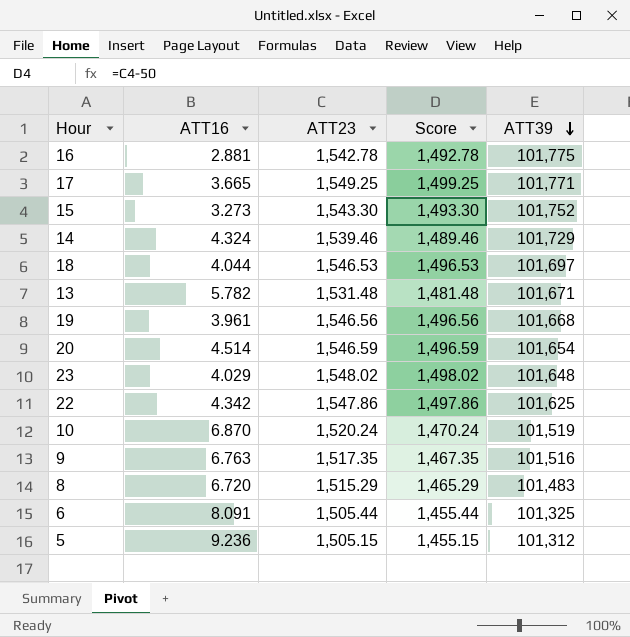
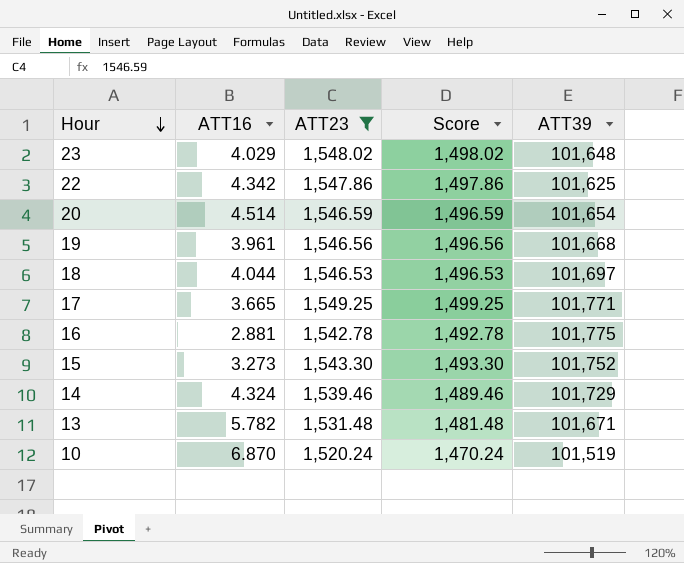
filter: none -> ATT23 >= 1,520.24
row order: ATT39 descending -> Hour descending

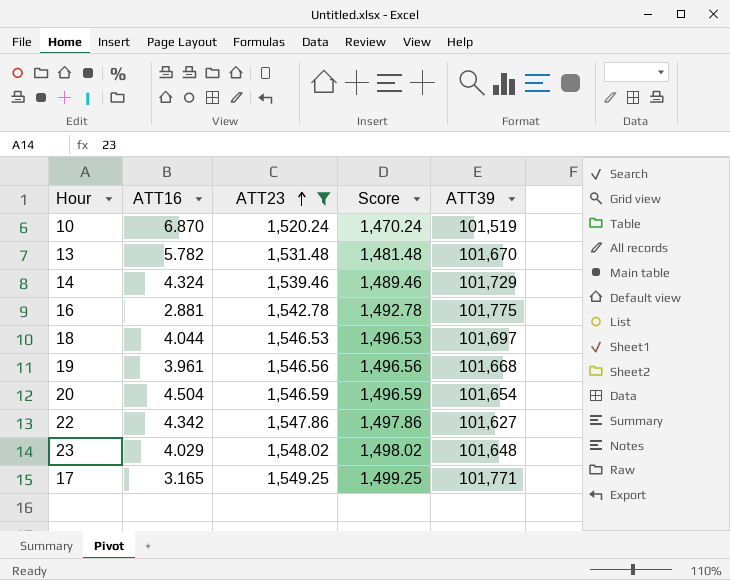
row order: Hour descending -> ATT23 ascending
row 15: 3.273 | 1,543.30 | 1,493.30 | 101,752 -> none
13 | ATT39: 101,671 -> 101,670
20 | ATT16: 4.514 -> 4.504
22 | ATT39: 101,625 -> 101,627
17 | ATT16: 3.665 -> 3.165

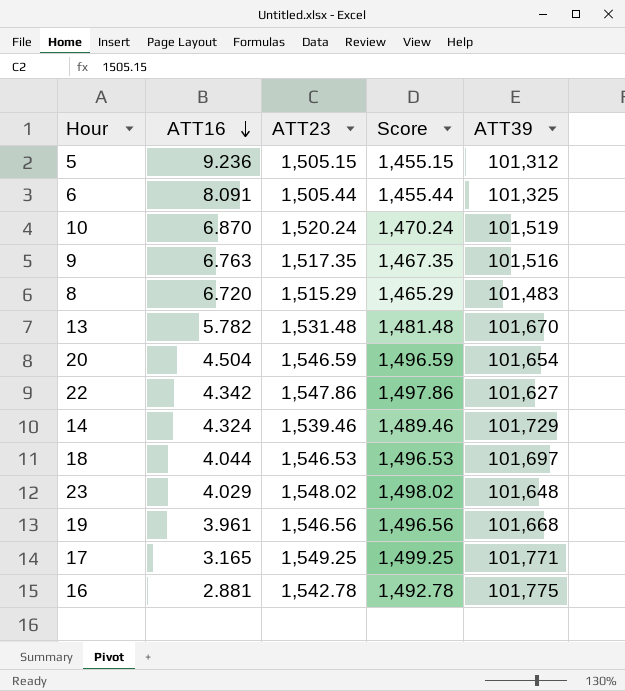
filter: ATT23 >= 1,520.24 -> none
row order: ATT23 ascending -> ATT16 descending

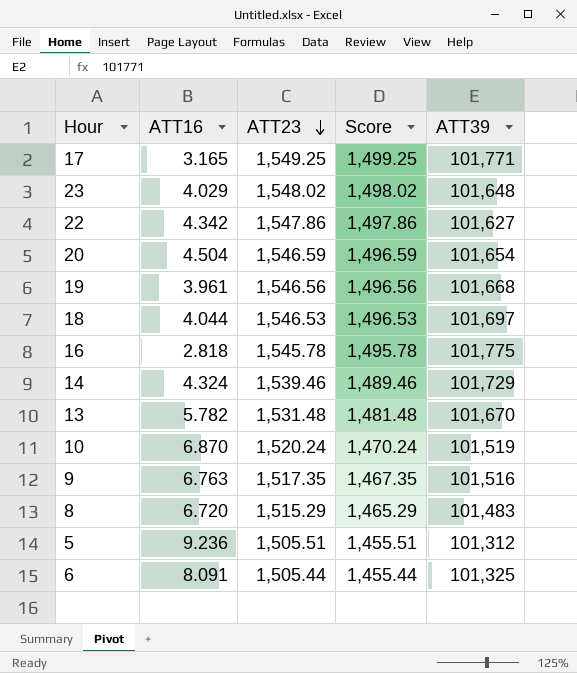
row order: ATT16 descending -> ATT23 descending
16 | ATT16: 2.881 -> 2.818
16 | ATT23: 1,542.78 -> 1,545.78
16 | Score: 1,492.78 -> 1,495.78
5 | ATT23: 1,505.15 -> 1,505.51
5 | Score: 1,455.15 -> 1,455.51

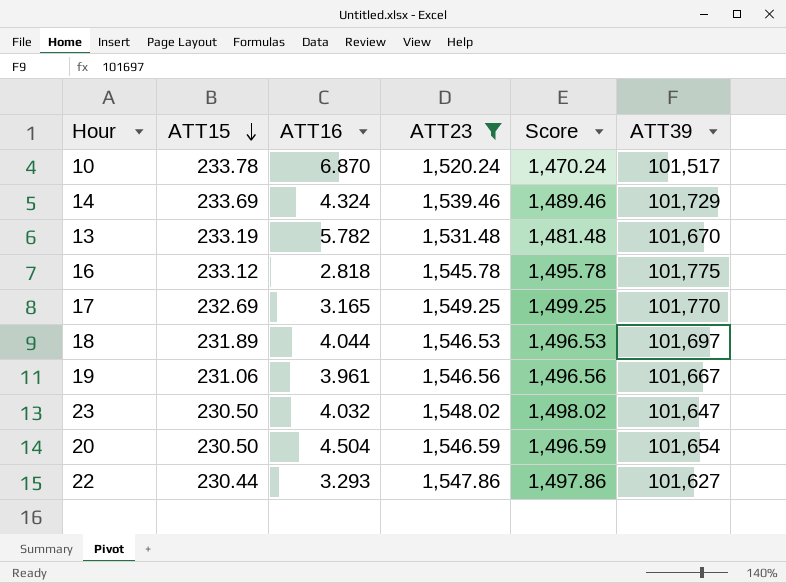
filter: none -> ATT23 >= 1,520.24
row order: ATT23 descending -> ATT15 descending
column ATT15 | position: none -> 2
10 | ATT39: 101,519 -> 101,517
17 | ATT39: 101,771 -> 101,770
19 | ATT39: 101,668 -> 101,667
23 | ATT16: 4.029 -> 4.032
23 | ATT39: 101,648 -> 101,647
22 | ATT16: 4.342 -> 3.293

